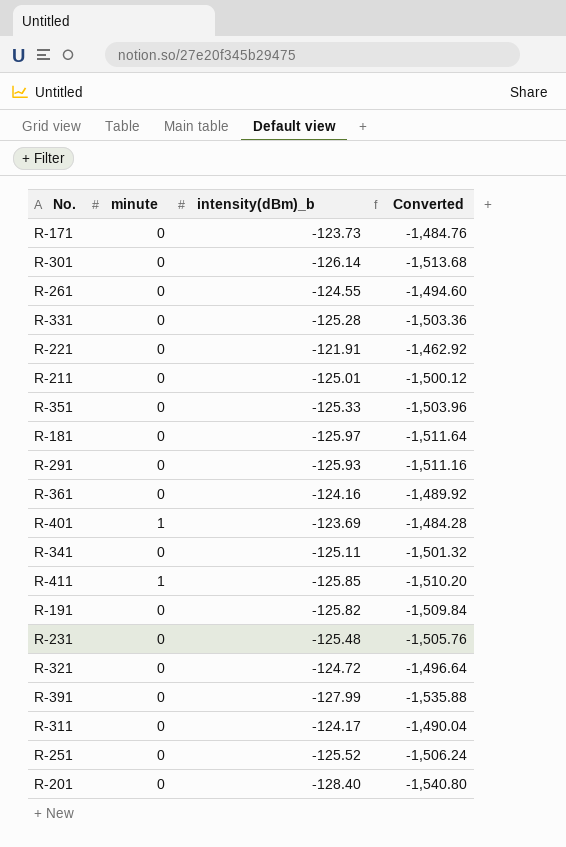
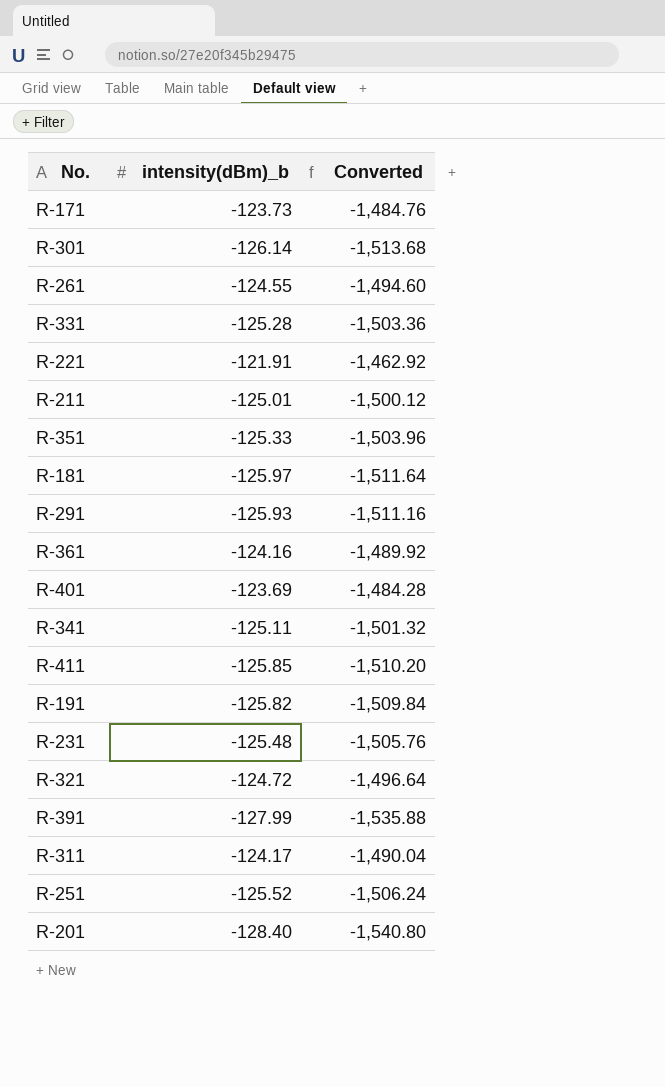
column minute | position: 2 -> none

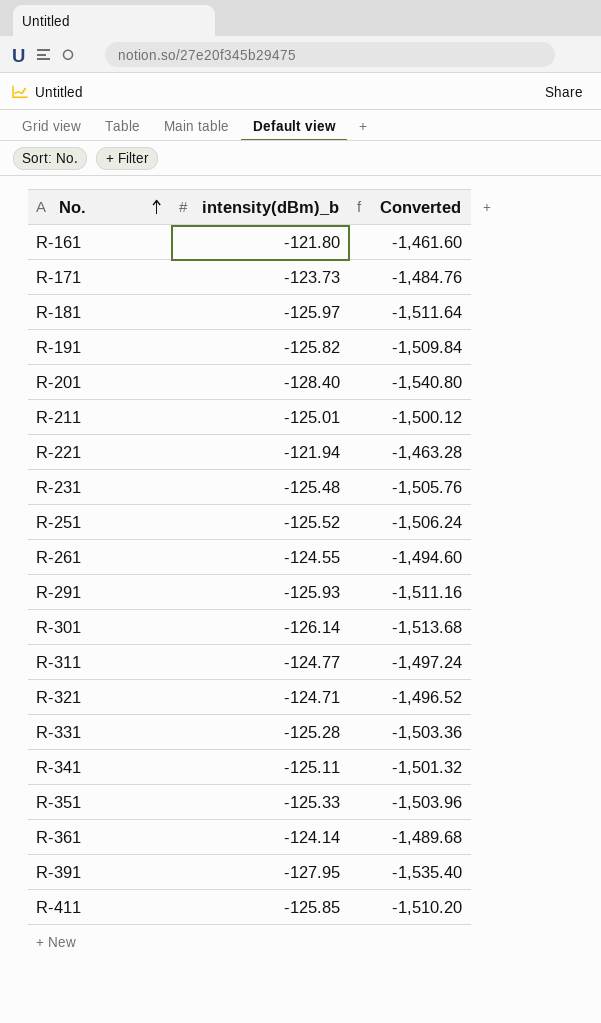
row order: none -> No. ascending
row R-401: -123.69 | -1,484.28 -> none
row R-161: none -> -121.80 | -1,461.60
R-221 | intensity(dBm)_b: -121.91 -> -121.94
R-221 | Converted: -1,462.92 -> -1,463.28
R-311 | intensity(dBm)_b: -124.17 -> -124.77
R-311 | Converted: -1,490.04 -> -1,497.24
R-321 | intensity(dBm)_b: -124.72 -> -124.71
R-321 | Converted: -1,496.64 -> -1,496.52
R-361 | intensity(dBm)_b: -124.16 -> -124.14
R-361 | Converted: -1,489.92 -> -1,489.68
R-391 | intensity(dBm)_b: -127.99 -> -127.95
R-391 | Converted: -1,535.88 -> -1,535.40

